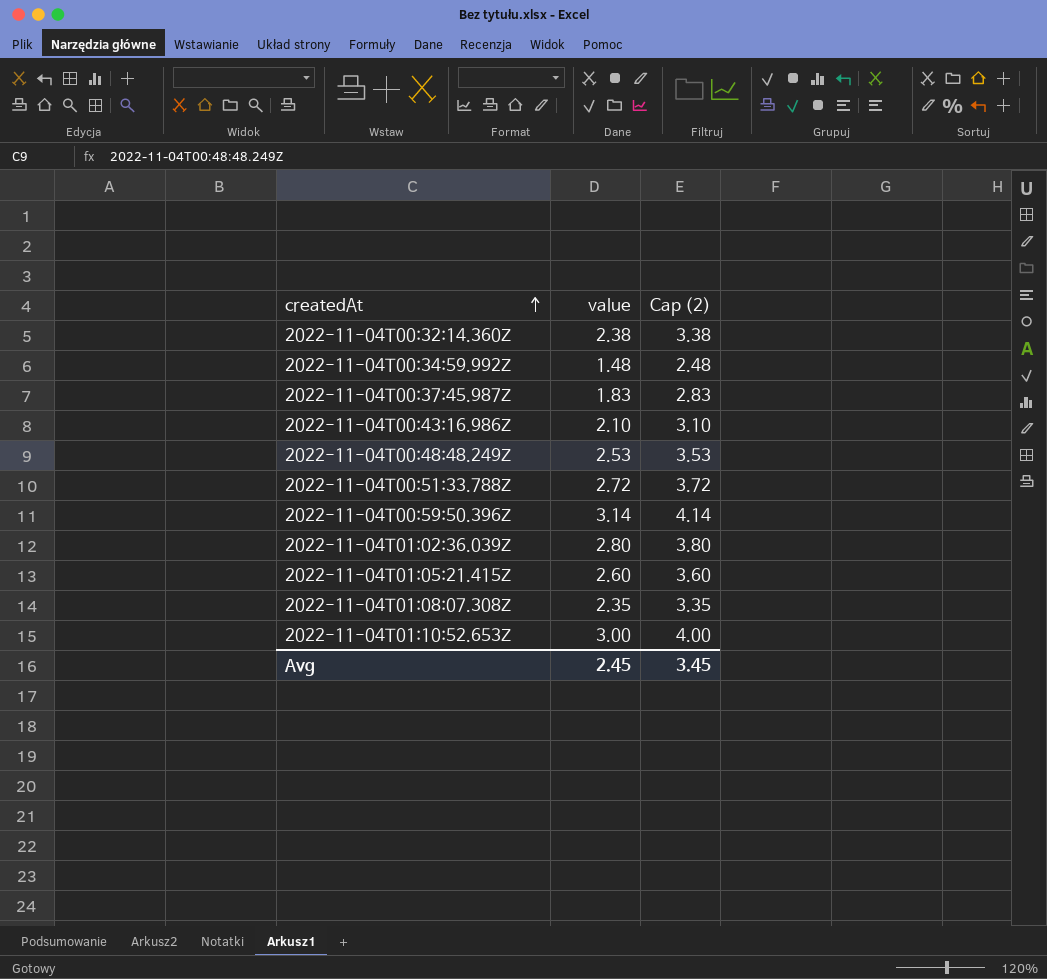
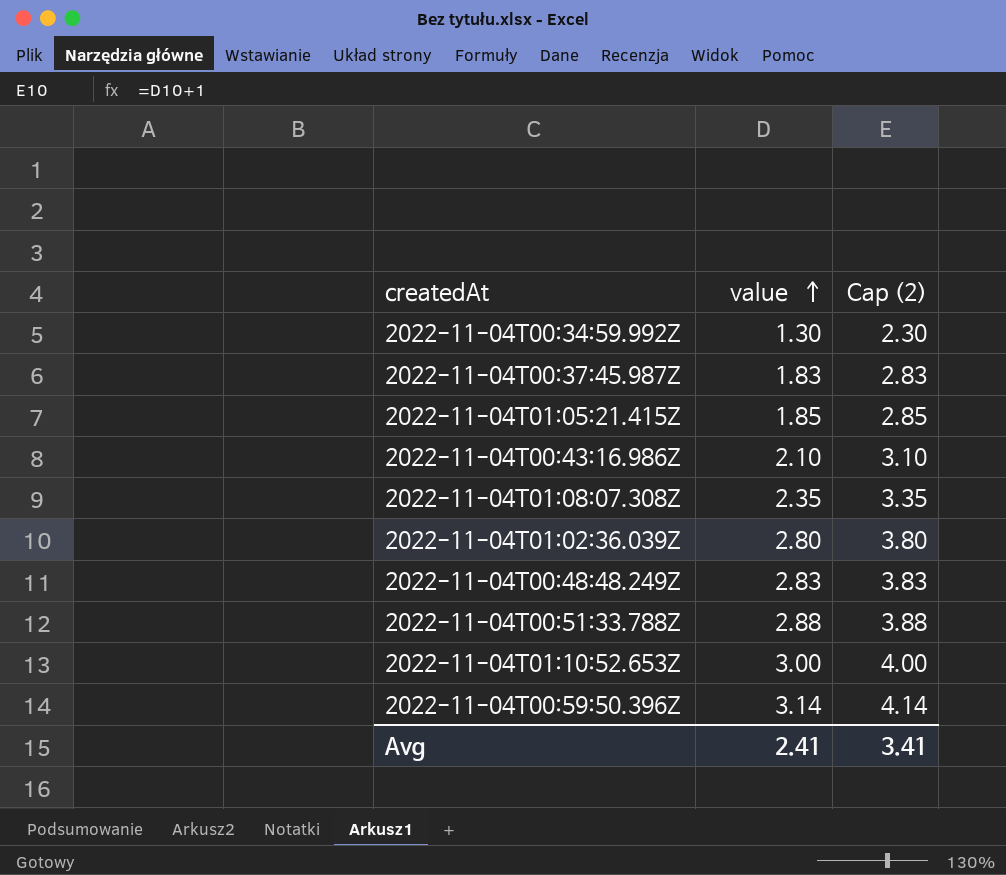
row order: createdAt ascending -> value ascending
row 2022-11-04T00:32:14.360Z: 2.38 | 3.38 -> none
2022-11-04T00:34:59.992Z | value: 1.48 -> 1.30
2022-11-04T00:34:59.992Z | Cap (2): 2.48 -> 2.30
2022-11-04T01:05:21.415Z | value: 2.60 -> 1.85
2022-11-04T01:05:21.415Z | Cap (2): 3.60 -> 2.85
2022-11-04T00:48:48.249Z | value: 2.53 -> 2.83
2022-11-04T00:48:48.249Z | Cap (2): 3.53 -> 3.83
2022-11-04T00:51:33.788Z | value: 2.72 -> 2.88
2022-11-04T00:51:33.788Z | Cap (2): 3.72 -> 3.88
Avg | value: 2.45 -> 2.41
Avg | Cap (2): 3.45 -> 3.41

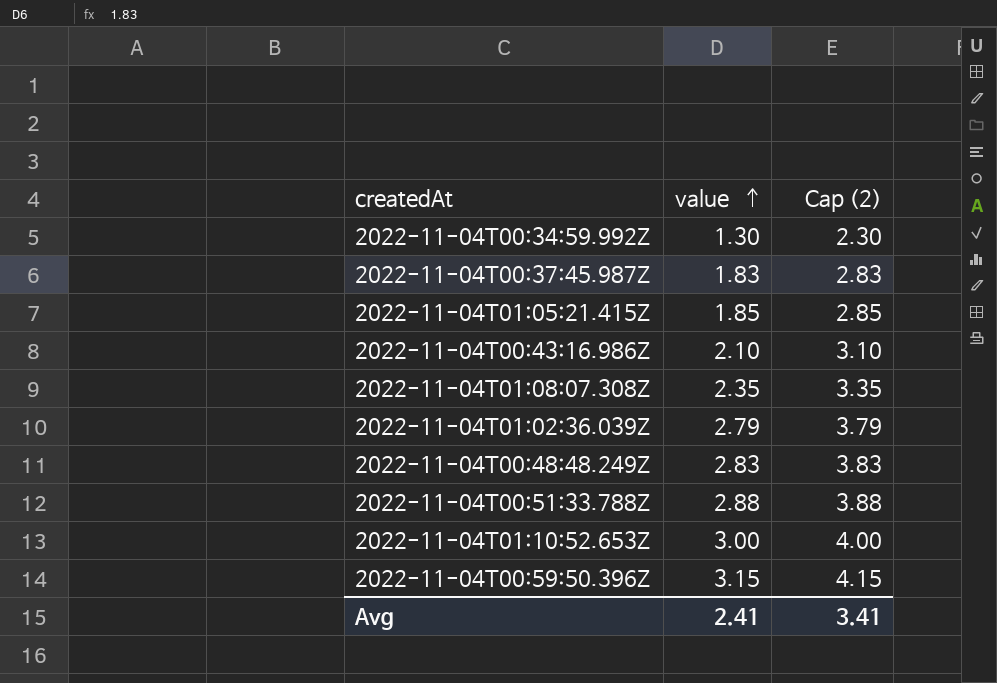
2022-11-04T01:02:36.039Z | value: 2.80 -> 2.79
2022-11-04T01:02:36.039Z | Cap (2): 3.80 -> 3.79
2022-11-04T00:59:50.396Z | value: 3.14 -> 3.15
2022-11-04T00:59:50.396Z | Cap (2): 4.14 -> 4.15

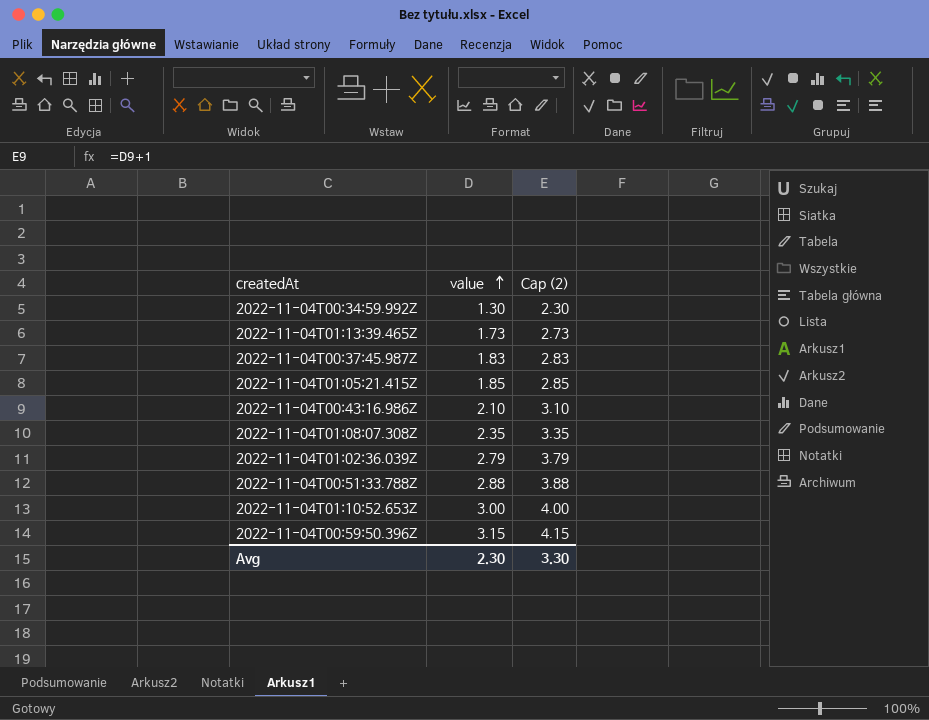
row 2022-11-04T00:48:48.249Z: 2.83 | 3.83 -> none
row 2022-11-04T01:13:39.465Z: none -> 1.73 | 2.73
Avg | value: 2.41 -> 2.30
Avg | Cap (2): 3.41 -> 3.30

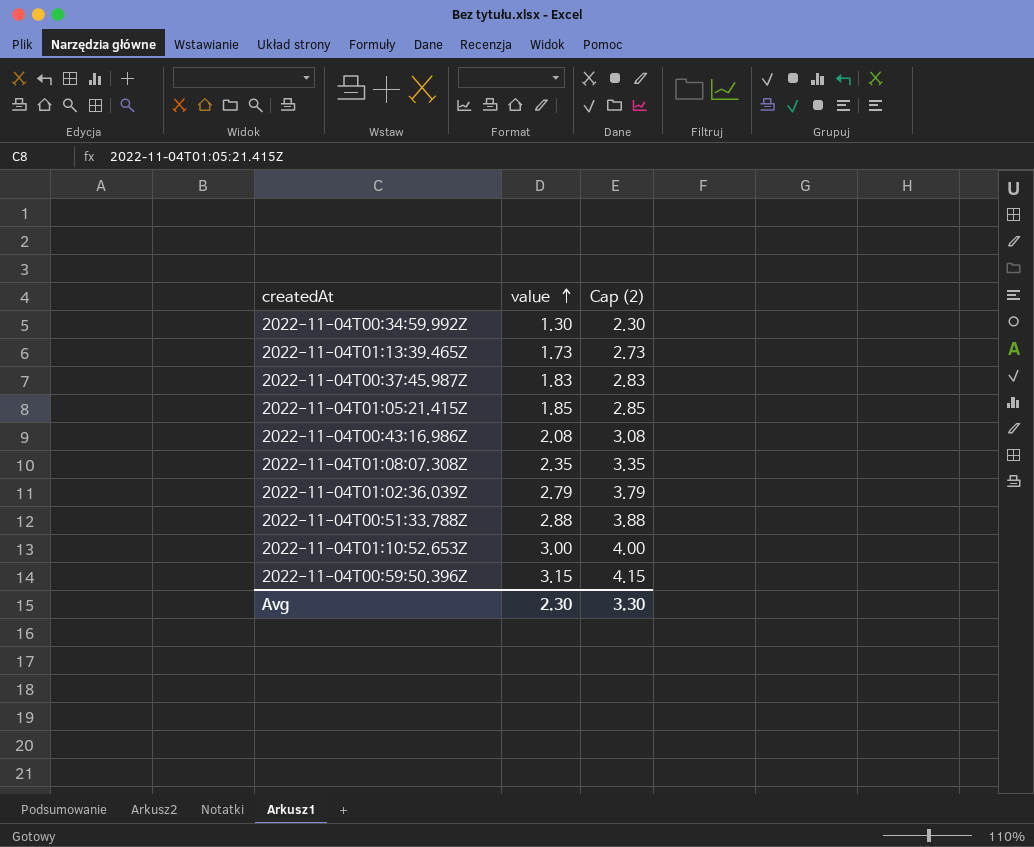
2022-11-04T00:43:16.986Z | value: 2.10 -> 2.08
2022-11-04T00:43:16.986Z | Cap (2): 3.10 -> 3.08

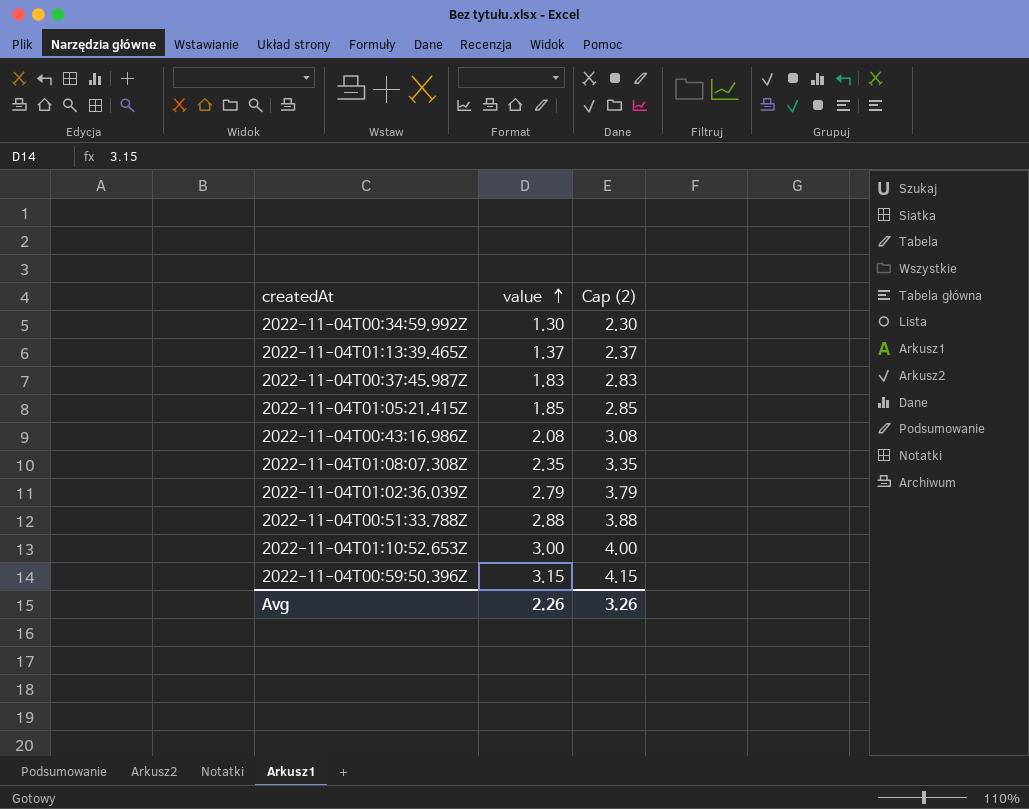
2022-11-04T01:13:39.465Z | value: 1.73 -> 1.37
2022-11-04T01:13:39.465Z | Cap (2): 2.73 -> 2.37
Avg | value: 2.30 -> 2.26
Avg | Cap (2): 3.30 -> 3.26

